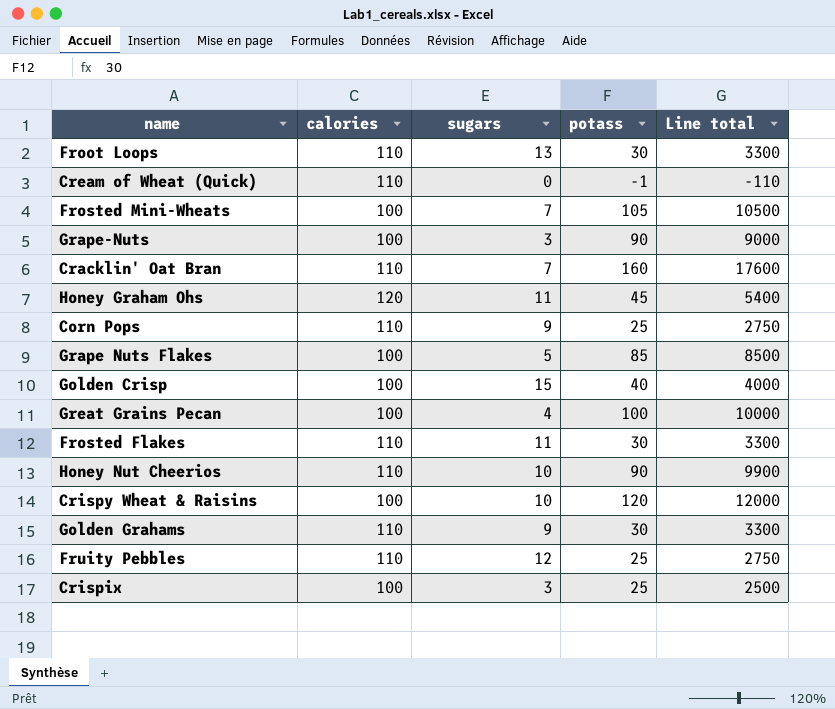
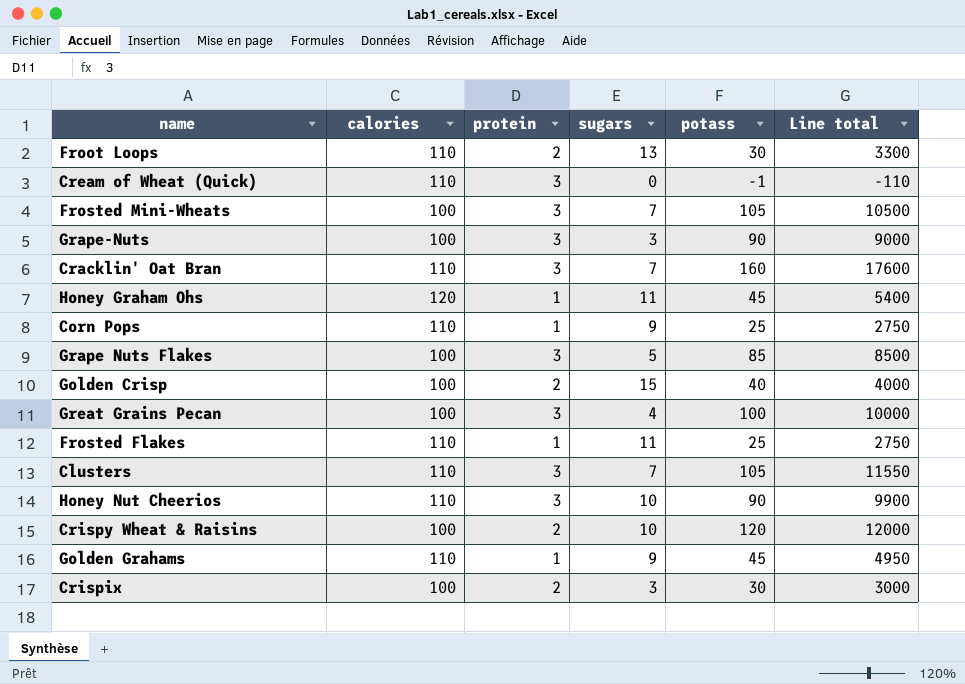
column protein | position: none -> 3
row Fruity Pebbles: 110 | 12 | 25 | 2750 -> none
Frosted Flakes | potass: 30 -> 25
Frosted Flakes | Line total: 3300 -> 2750
row Clusters: none -> 110 | 3 | 7 | 105 | 11550
Golden Grahams | potass: 30 -> 45
Golden Grahams | Line total: 3300 -> 4950
Crispix | potass: 25 -> 30
Crispix | Line total: 2500 -> 3000

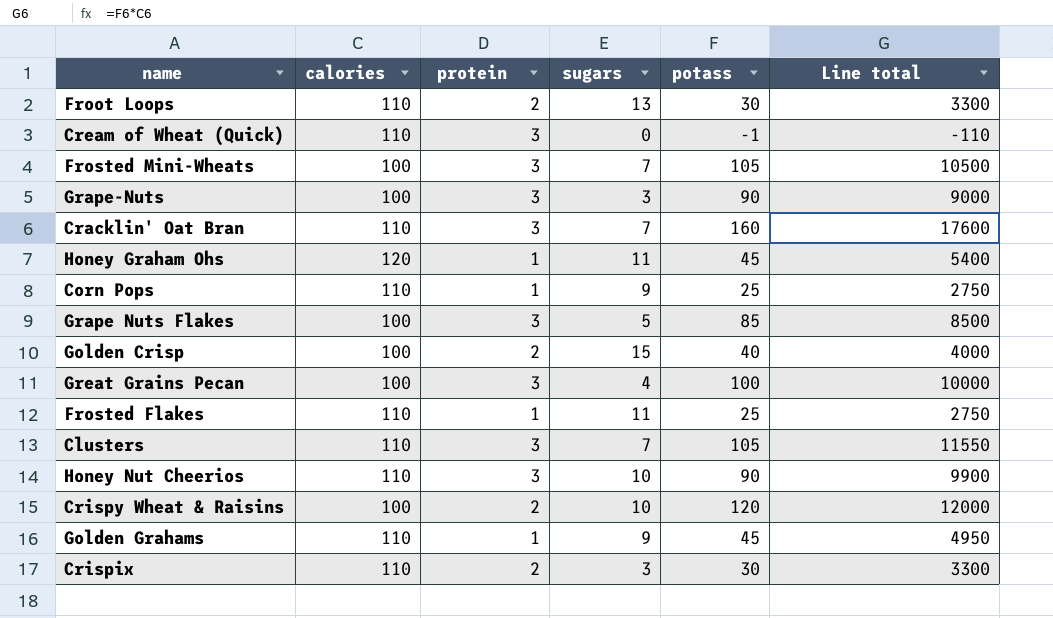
Crispix | calories: 100 -> 110
Crispix | Line total: 3000 -> 3300

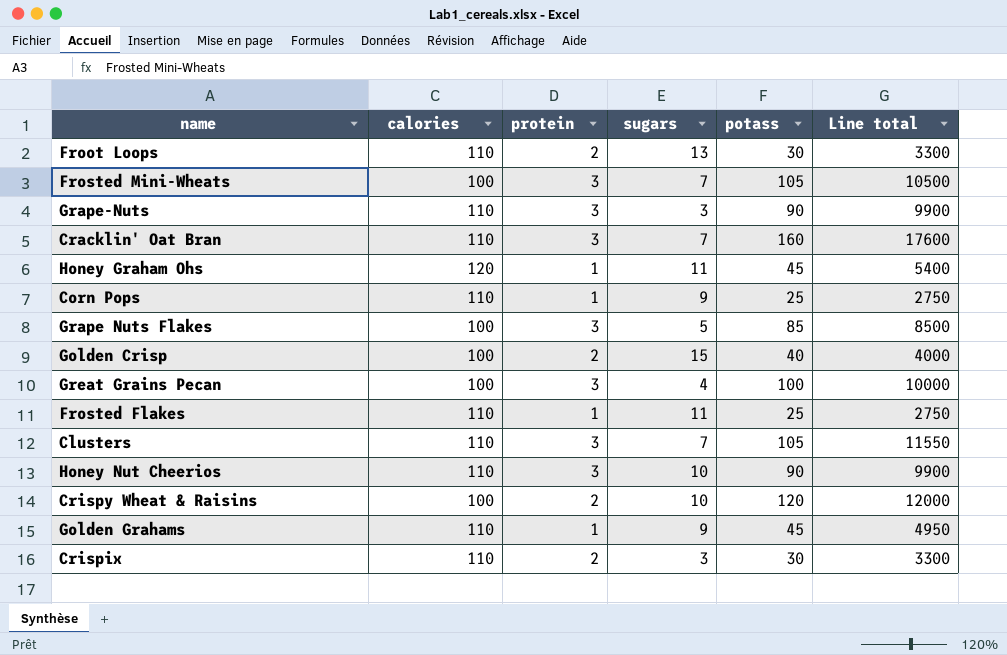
row Cream of Wheat (Quick): 110 | 3 | 0 | -1 | -110 -> none
Grape-Nuts | calories: 100 -> 110
Grape-Nuts | Line total: 9000 -> 9900

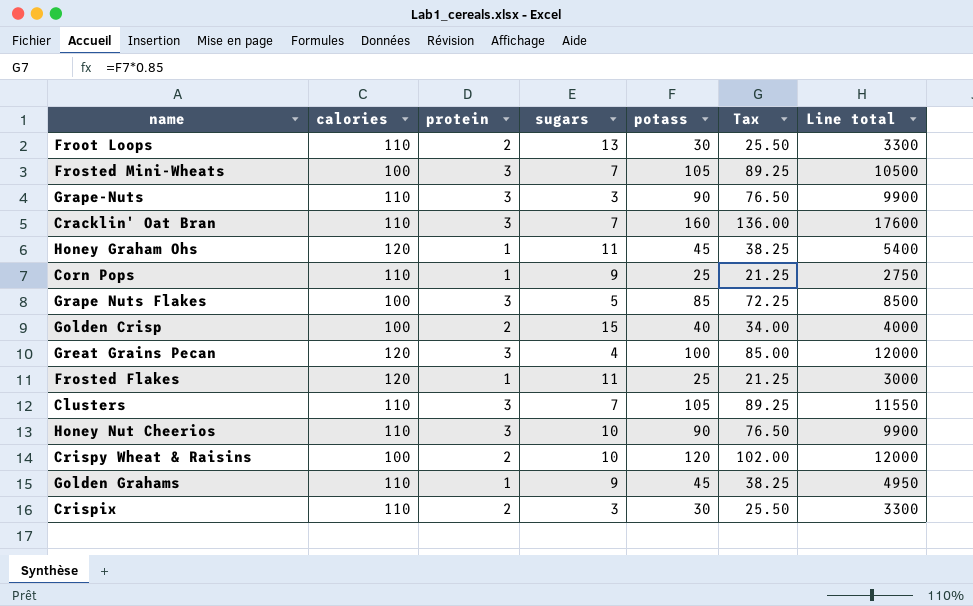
column Tax | formula: none -> [potass] * 0.85
Great Grains Pecan | calories: 100 -> 120
Great Grains Pecan | Line total: 10000 -> 12000
Frosted Flakes | calories: 110 -> 120
Frosted Flakes | Line total: 2750 -> 3000

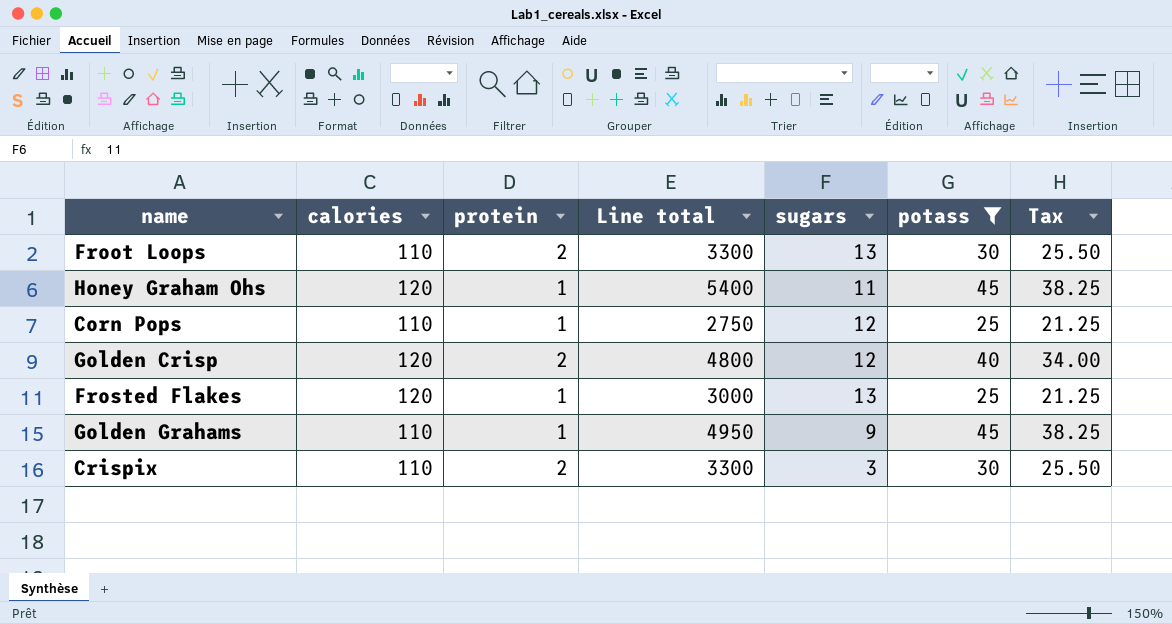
filter: none -> potass <= 45
column Line total | position: 7 -> 4
Corn Pops | sugars: 9 -> 12
Golden Crisp | calories: 100 -> 120
Golden Crisp | Line total: 4000 -> 4800
Golden Crisp | sugars: 15 -> 12
Frosted Flakes | sugars: 11 -> 13

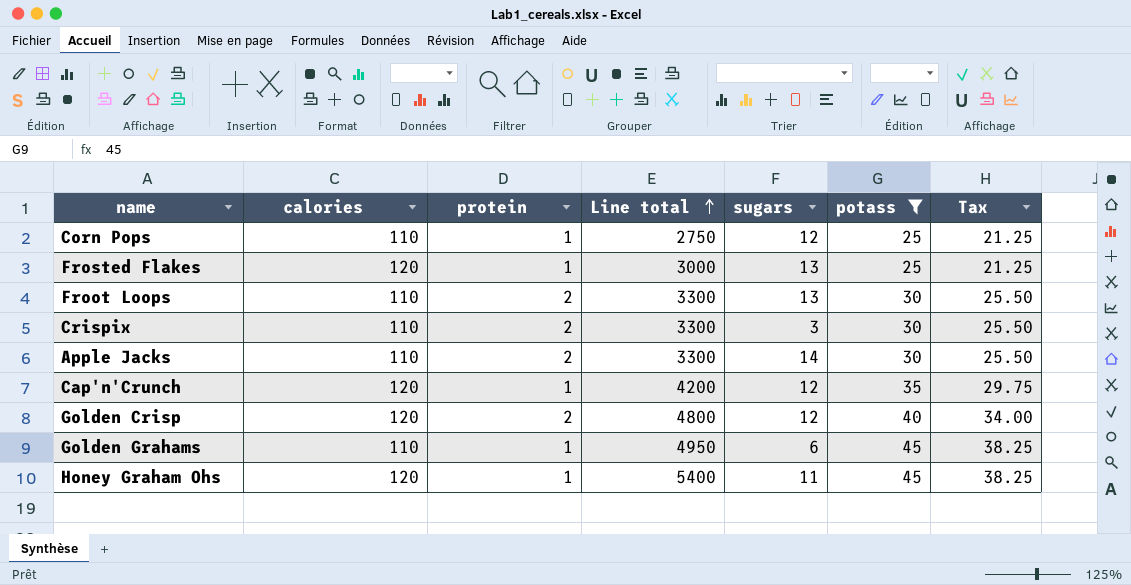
row order: none -> Line total ascending
row Apple Jacks: none -> 110 | 2 | 3300 | 14 | 30 | 25.50
row Cap'n'Crunch: none -> 120 | 1 | 4200 | 12 | 35 | 29.75
Golden Grahams | sugars: 9 -> 6

